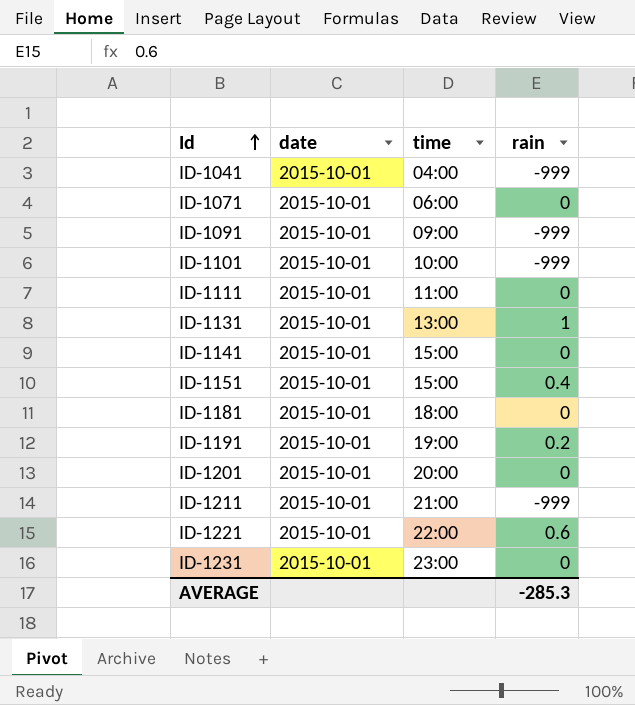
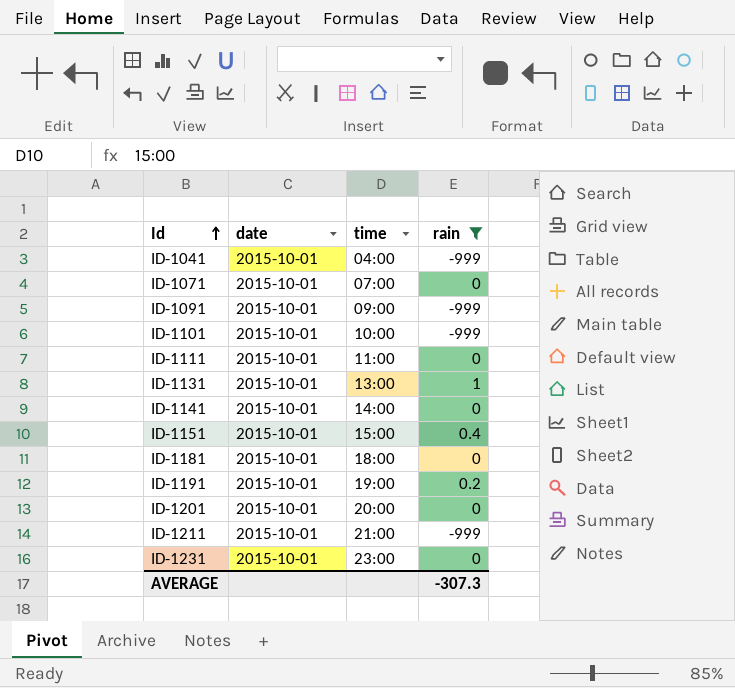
filter: none -> rain != 0.6
ID-1071 | time: 06:00 -> 07:00
ID-1141 | time: 15:00 -> 14:00
AVERAGE | rain: -285.3 -> -307.3

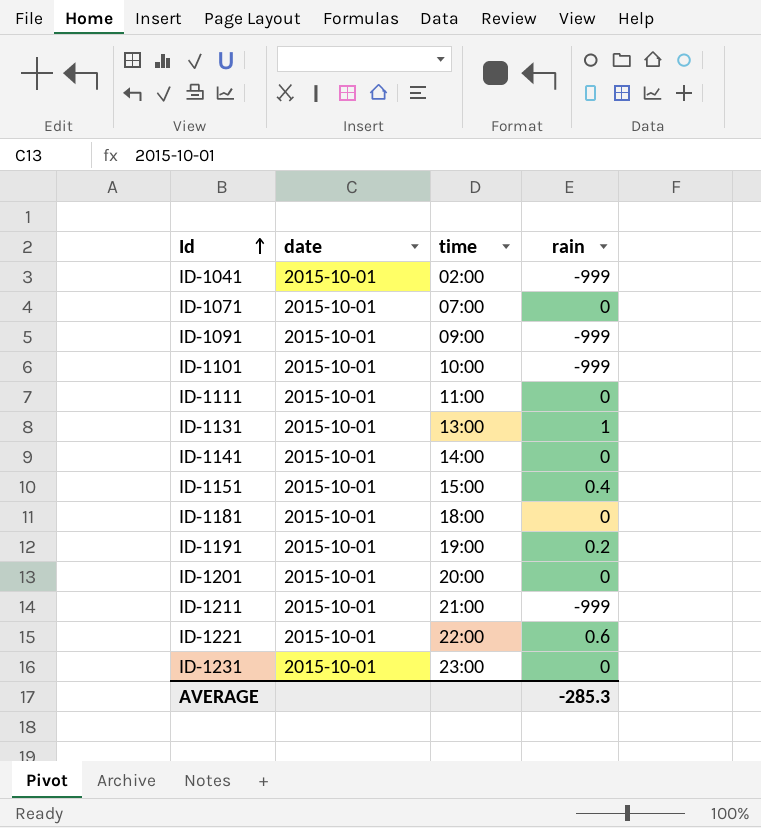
filter: rain != 0.6 -> none
ID-1041 | time: 04:00 -> 02:00
AVERAGE | rain: -307.3 -> -285.3

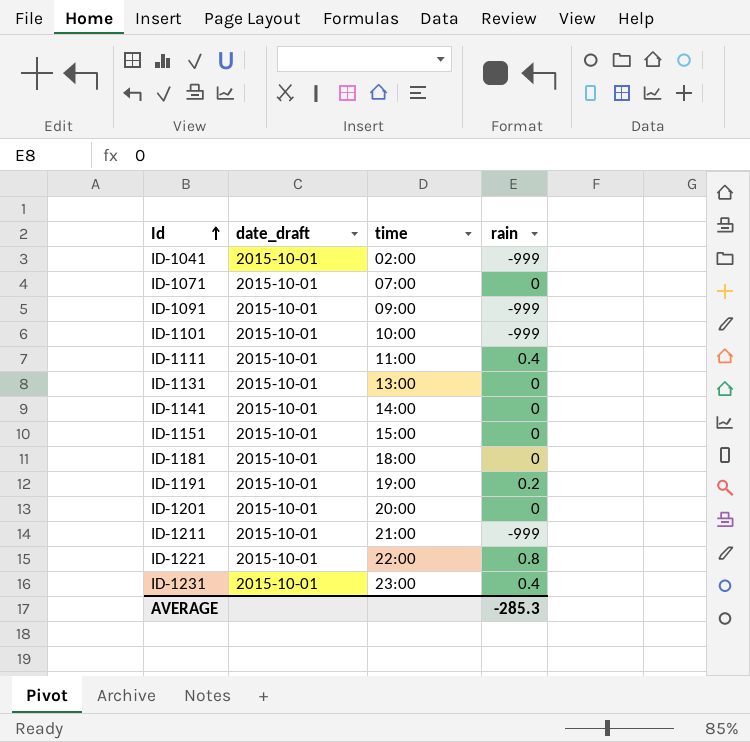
column name: date -> date_draft
ID-1111 | rain: 0 -> 0.4
ID-1131 | rain: 1 -> 0
ID-1151 | rain: 0.4 -> 0
ID-1221 | rain: 0.6 -> 0.8
ID-1231 | rain: 0 -> 0.4

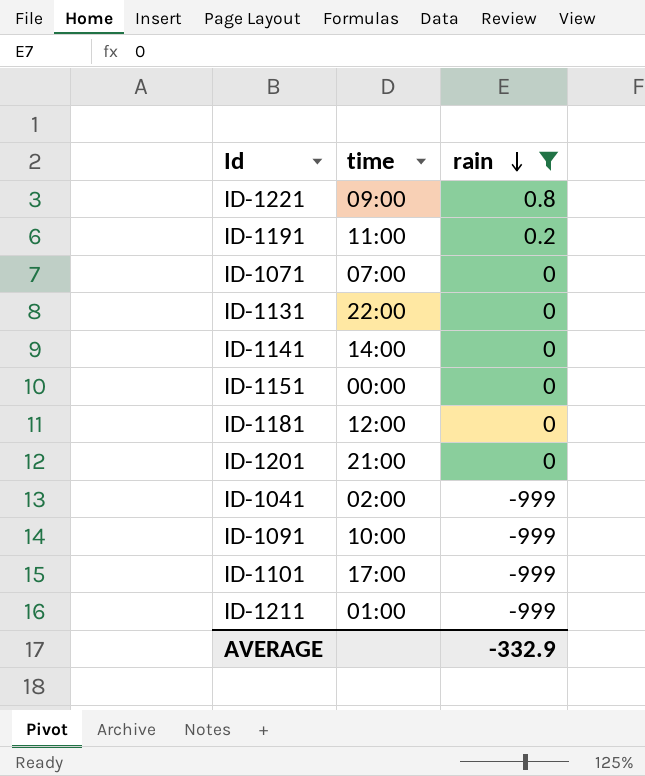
filter: none -> rain != 0.4
row order: Id ascending -> rain descending
column date_draft | position: 2 -> none
ID-1221 | time: 22:00 -> 09:00
ID-1191 | time: 19:00 -> 11:00
ID-1131 | time: 13:00 -> 22:00
ID-1151 | time: 15:00 -> 00:00
ID-1181 | time: 18:00 -> 12:00
ID-1201 | time: 20:00 -> 21:00
ID-1091 | time: 09:00 -> 10:00
ID-1101 | time: 10:00 -> 17:00
ID-1211 | time: 21:00 -> 01:00
AVERAGE | rain: -285.3 -> -332.9

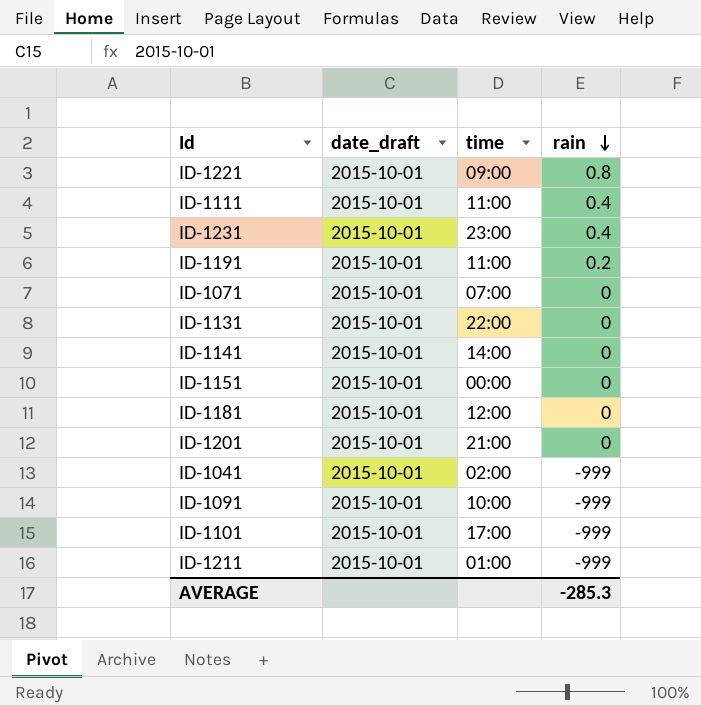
filter: rain != 0.4 -> none
column date_draft | position: none -> 2
AVERAGE | rain: -332.9 -> -285.3

